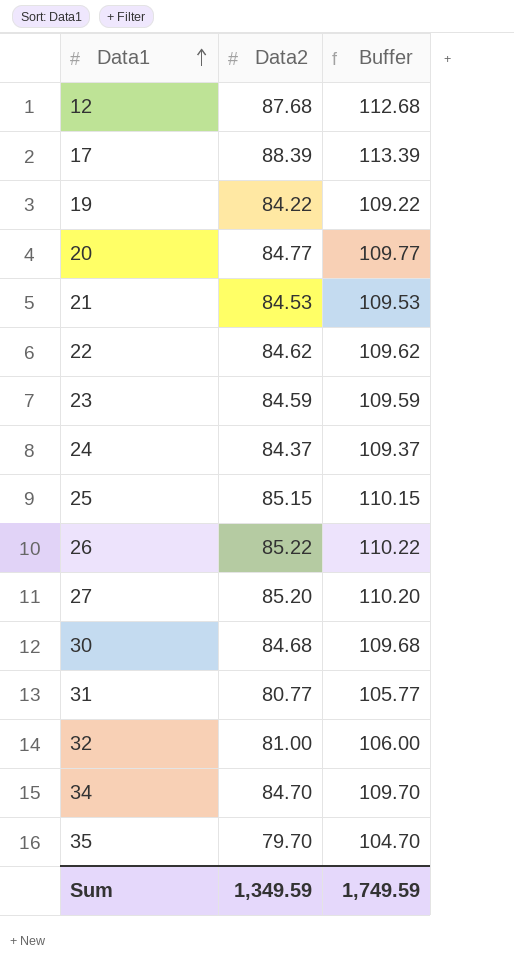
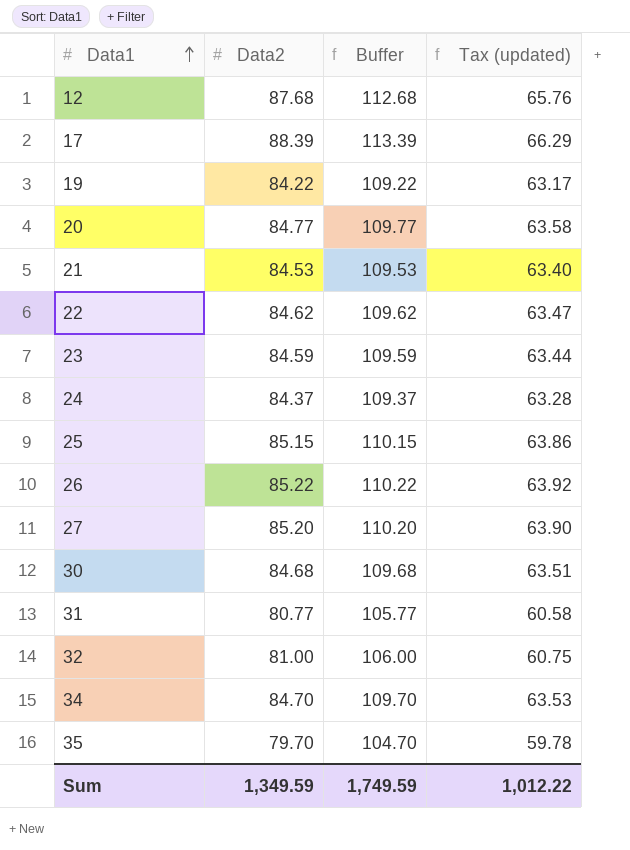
column Tax (updated) | formula: none -> [Data2] * 0.75

